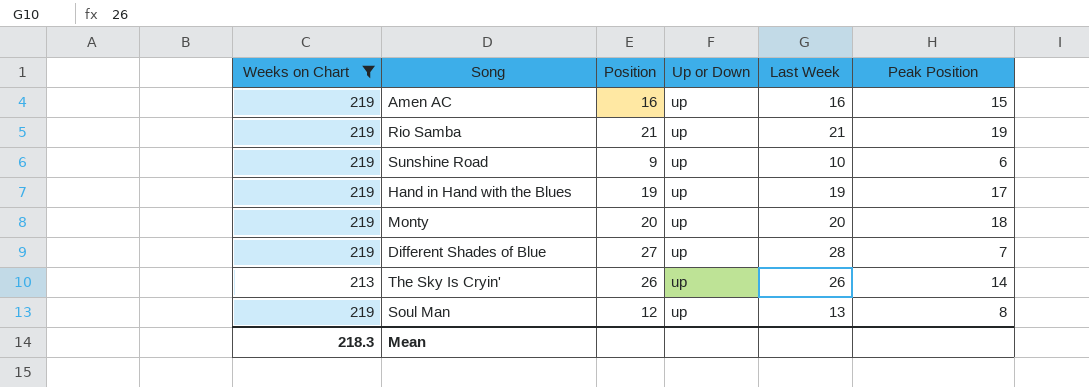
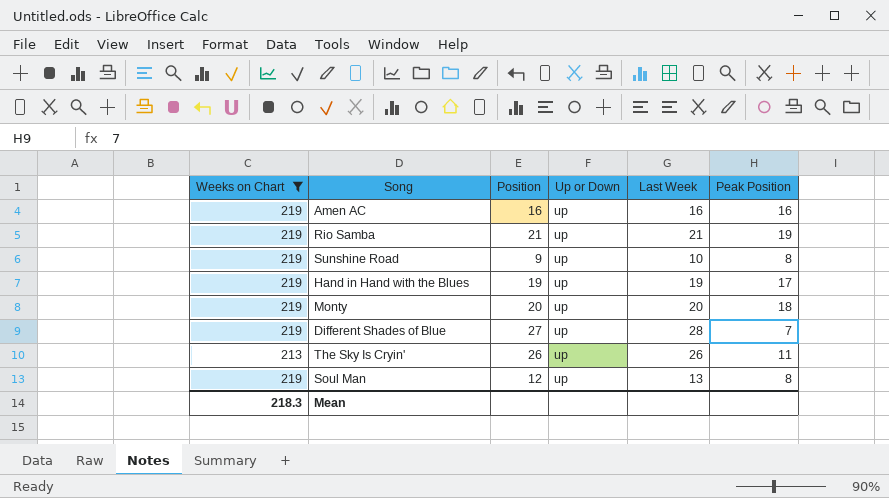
Amen AC | Peak Position: 15 -> 16
Sunshine Road | Peak Position: 6 -> 8
The Sky Is Cryin' | Peak Position: 14 -> 11

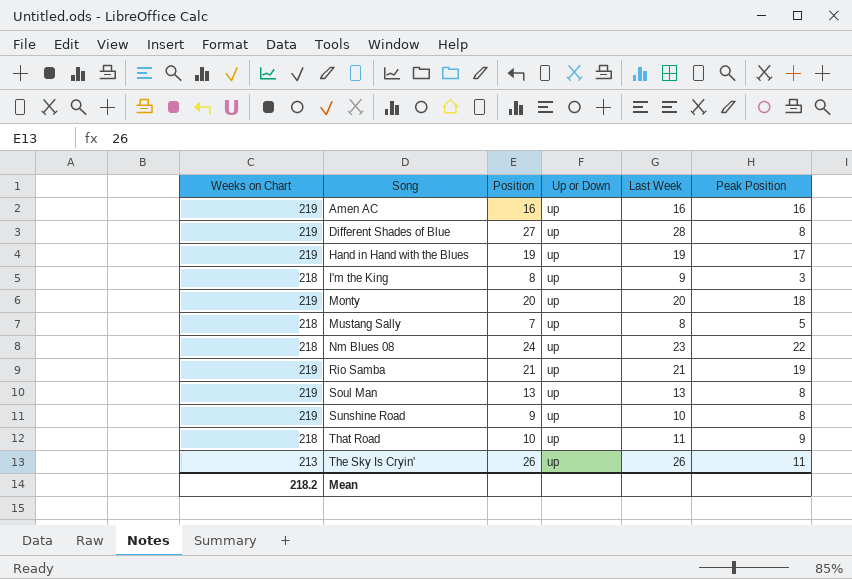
filter: Weeks on Chart != 218 -> none
row order: none -> Song ascending
Different Shades of Blue | Peak Position: 7 -> 8
Soul Man | Position: 12 -> 13
Mean | Weeks on Chart: 218.3 -> 218.2

